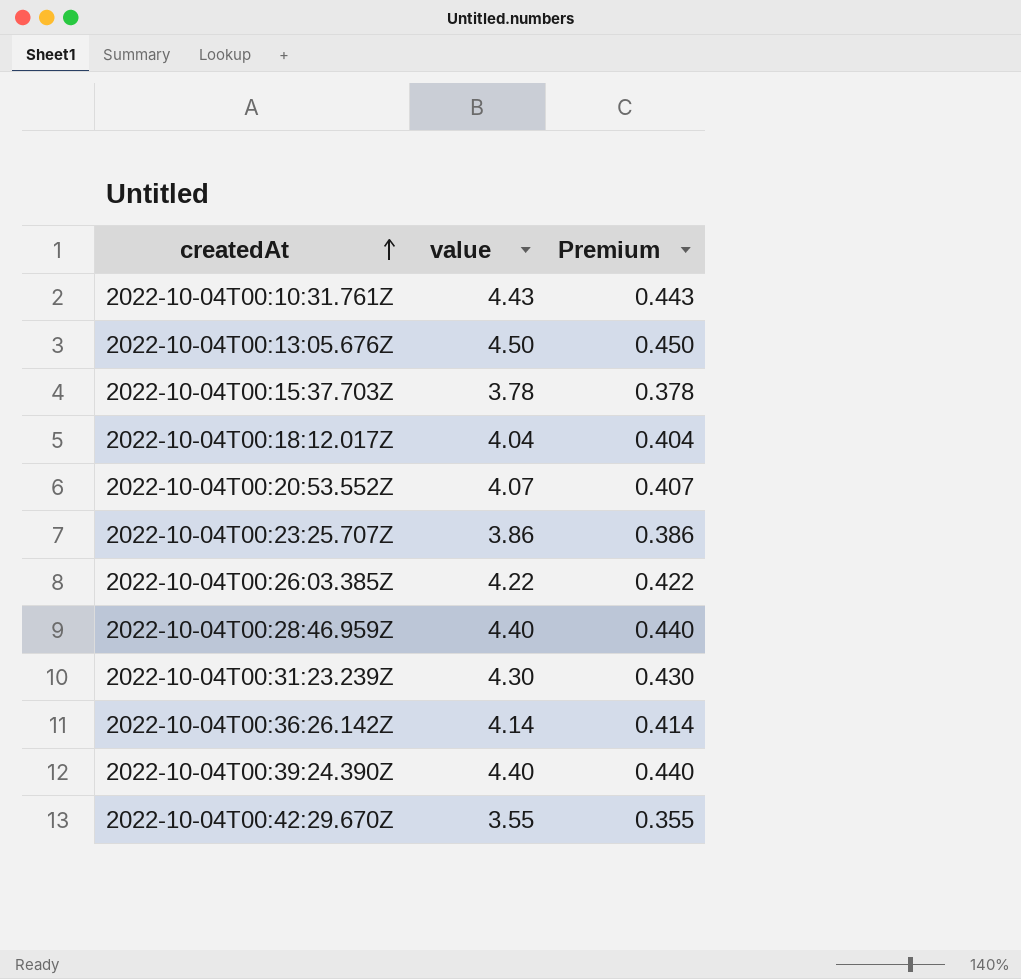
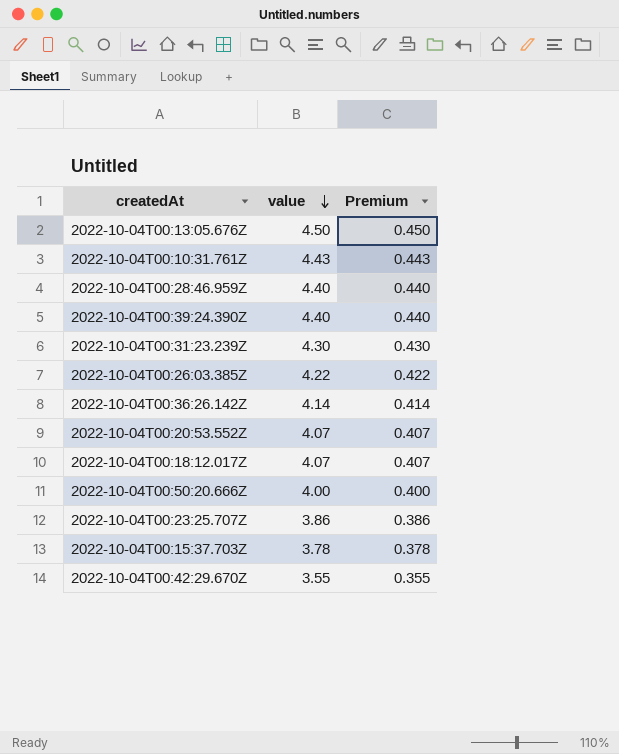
row order: createdAt ascending -> value descending
2022-10-04T00:18:12.017Z | value: 4.04 -> 4.07
2022-10-04T00:18:12.017Z | Premium: 0.404 -> 0.407
row 2022-10-04T00:50:20.666Z: none -> 4.00 | 0.400

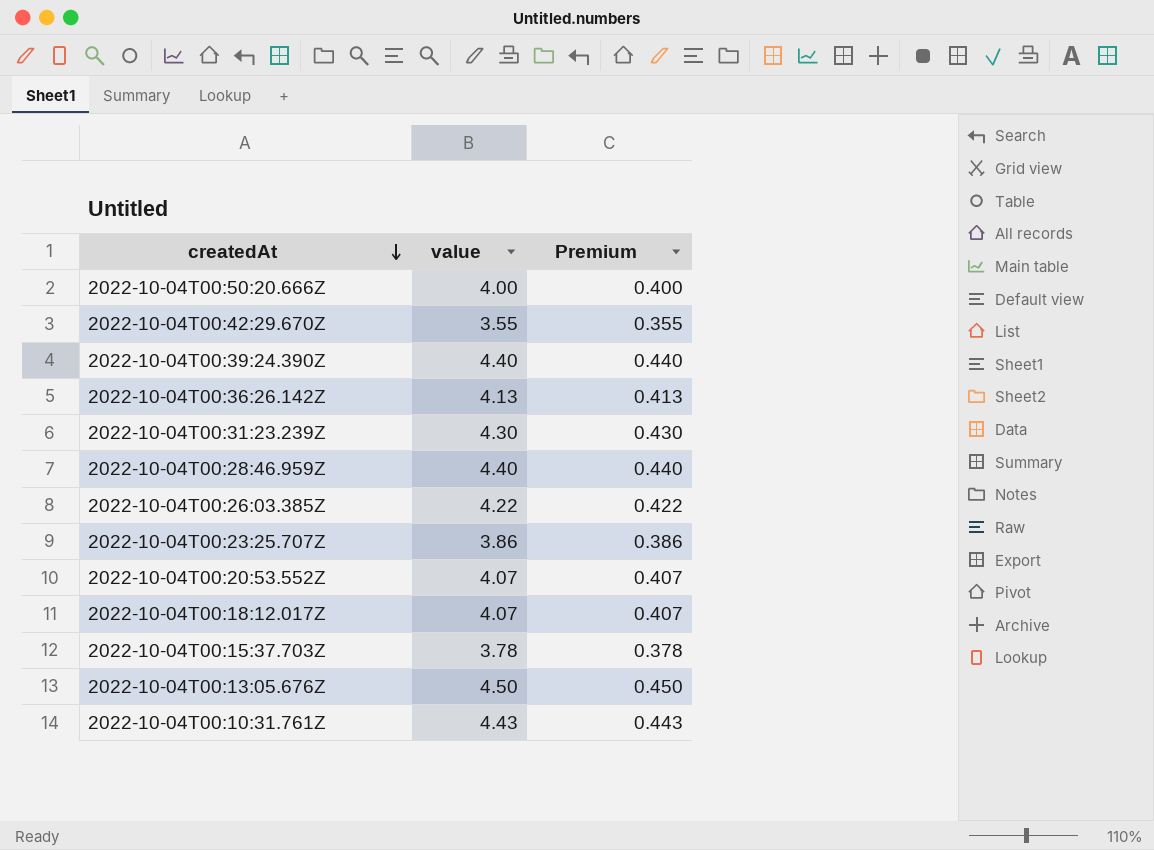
row order: value descending -> createdAt descending
2022-10-04T00:36:26.142Z | value: 4.14 -> 4.13
2022-10-04T00:36:26.142Z | Premium: 0.414 -> 0.413

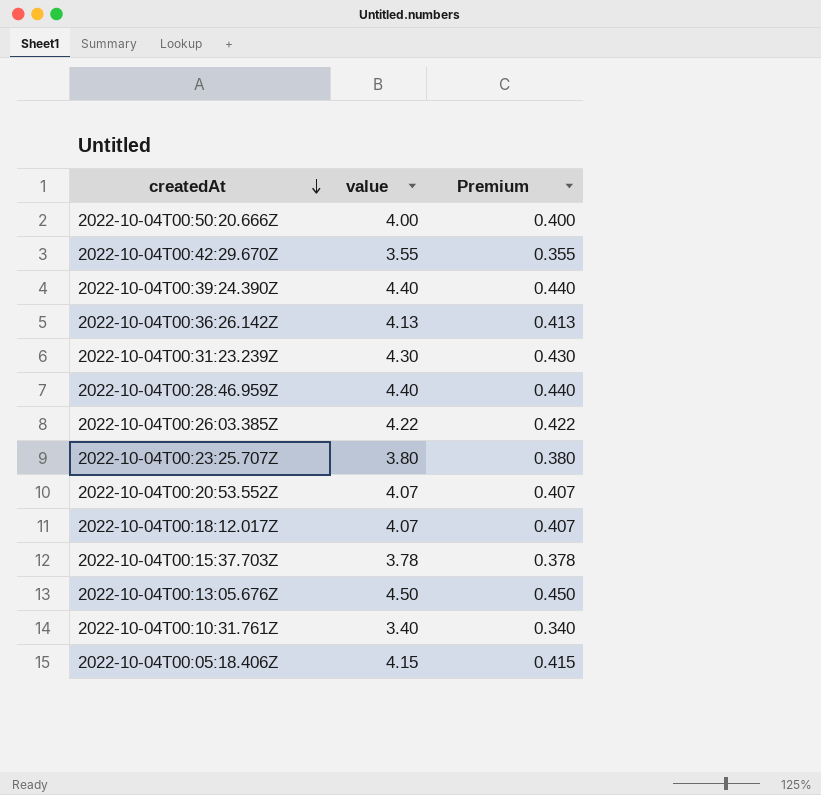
2022-10-04T00:23:25.707Z | value: 3.86 -> 3.80
2022-10-04T00:23:25.707Z | Premium: 0.386 -> 0.380
2022-10-04T00:10:31.761Z | value: 4.43 -> 3.40
2022-10-04T00:10:31.761Z | Premium: 0.443 -> 0.340
row 2022-10-04T00:05:18.406Z: none -> 4.15 | 0.415

